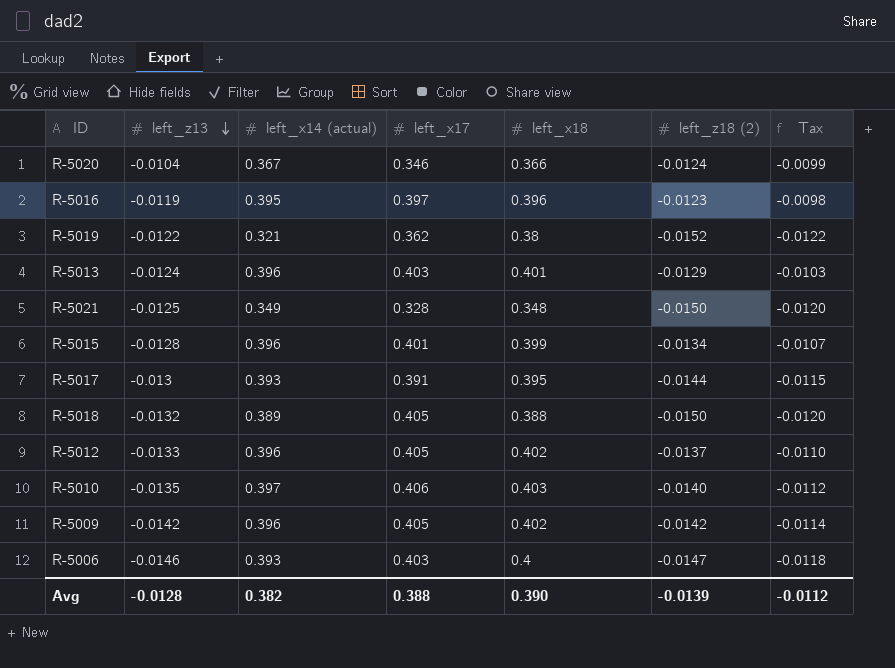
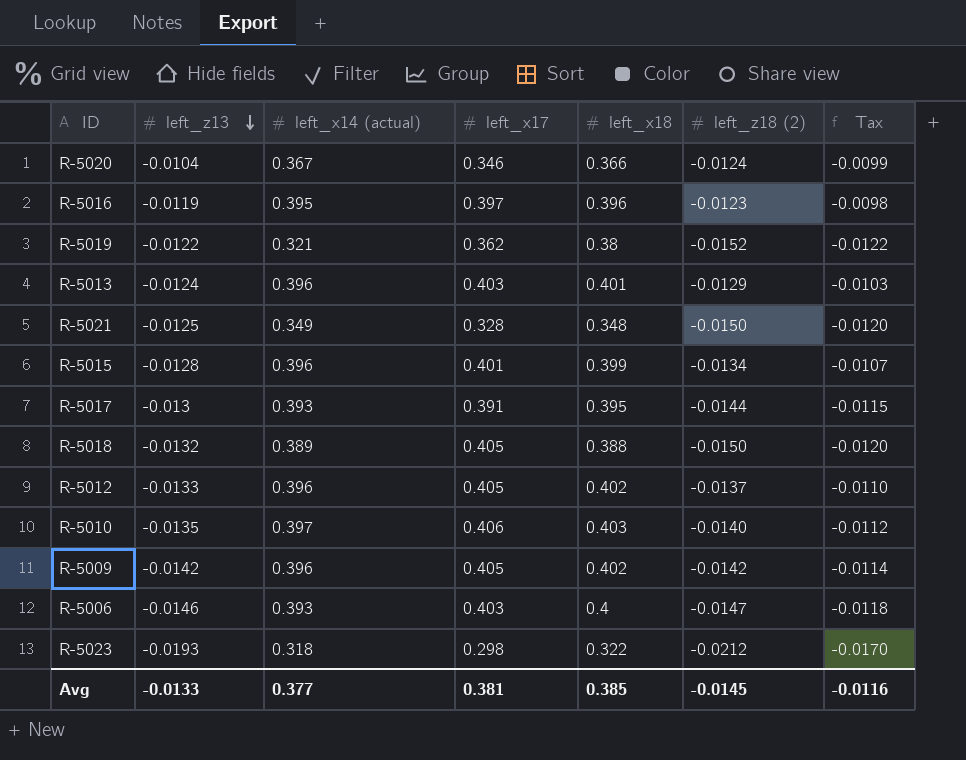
row R-5023: none -> -0.0193 | 0.318 | 0.298 | 0.322 | -0.0212 | -0.0170
Avg | left_z13: -0.0128 -> -0.0133
Avg | left_x14 (actual): 0.382 -> 0.377
Avg | left_x17: 0.388 -> 0.381
Avg | left_x18: 0.390 -> 0.385
Avg | left_z18 (2): -0.0139 -> -0.0145
Avg | Tax: -0.0112 -> -0.0116

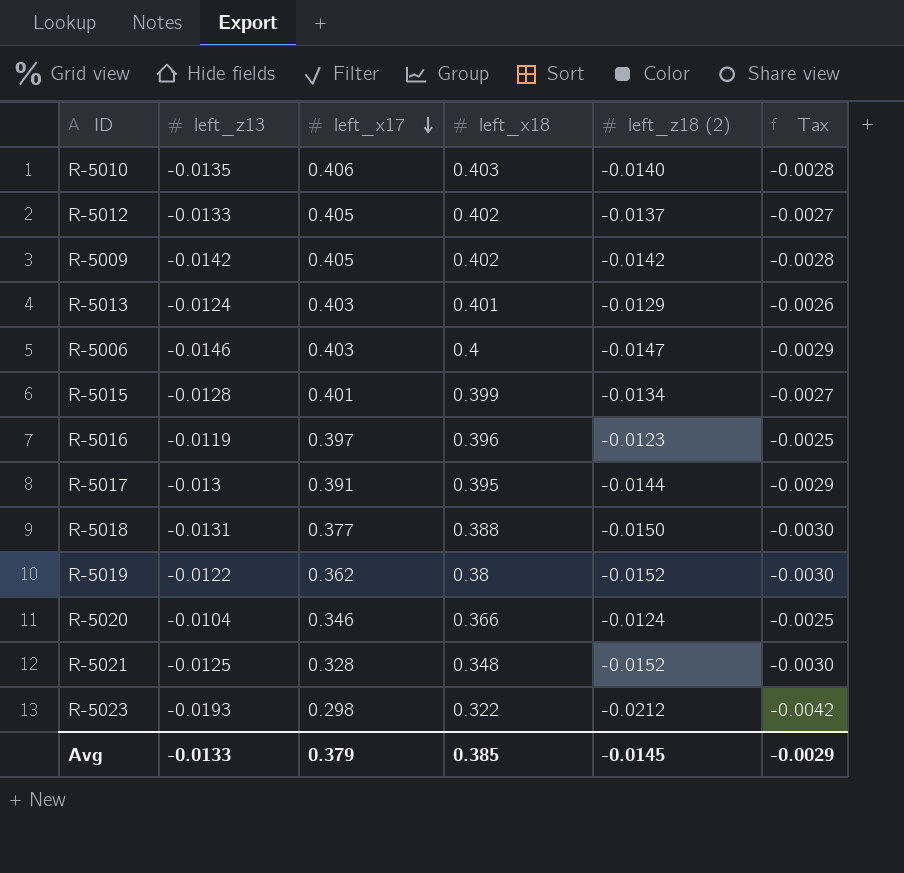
row order: left_z13 descending -> left_x17 descending
column left_x14 (actual) | position: 3 -> none
column Tax | formula: [left_z18 (2)] * 0.8 -> [left_z18 (2)] * 0.2
R-5018 | left_z13: -0.0132 -> -0.0131
R-5018 | left_x17: 0.405 -> 0.377
R-5021 | left_z18 (2): -0.0150 -> -0.0152
Avg | left_x17: 0.381 -> 0.379
Avg | Tax: -0.0116 -> -0.0029

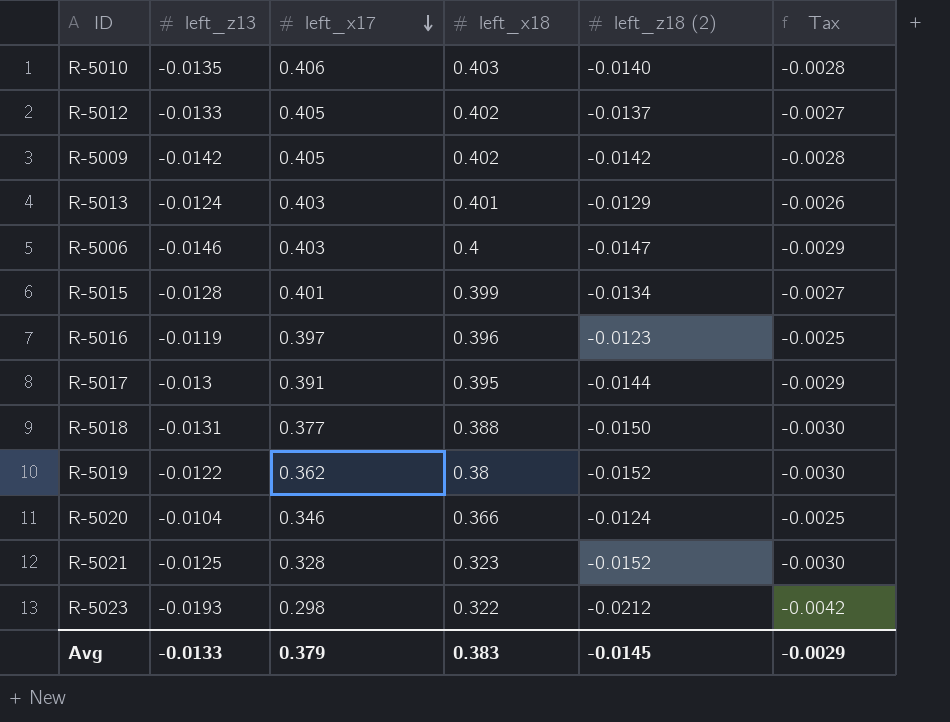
R-5021 | left_x18: 0.348 -> 0.323
Avg | left_x18: 0.385 -> 0.383

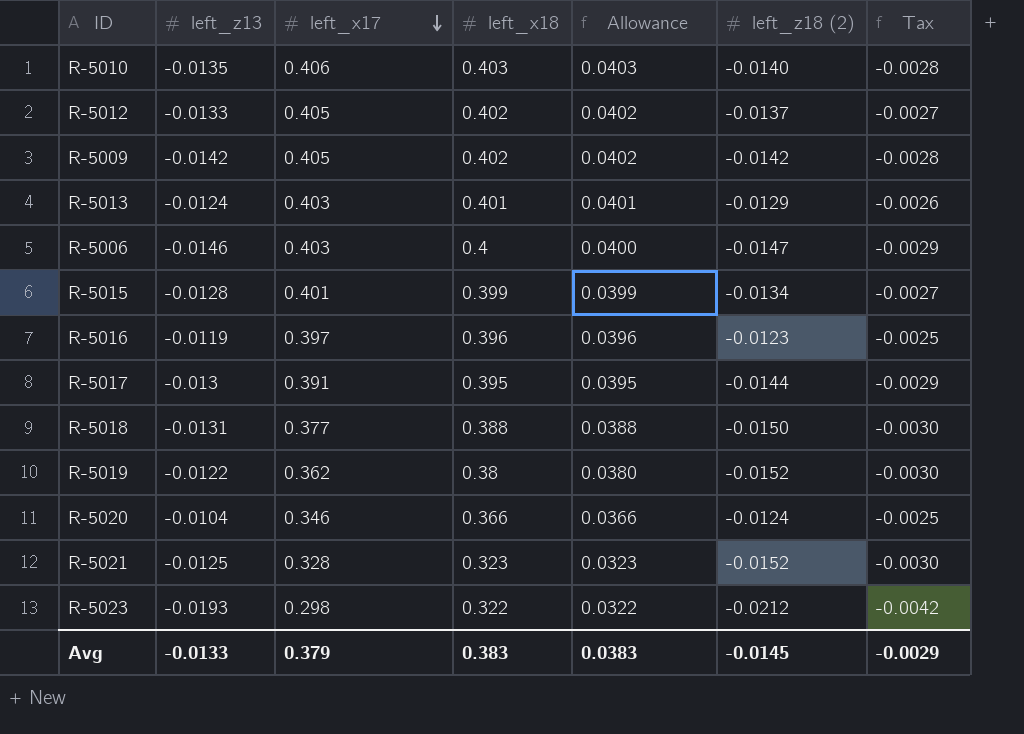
column Allowance | formula: none -> [left_x18] * 0.1

